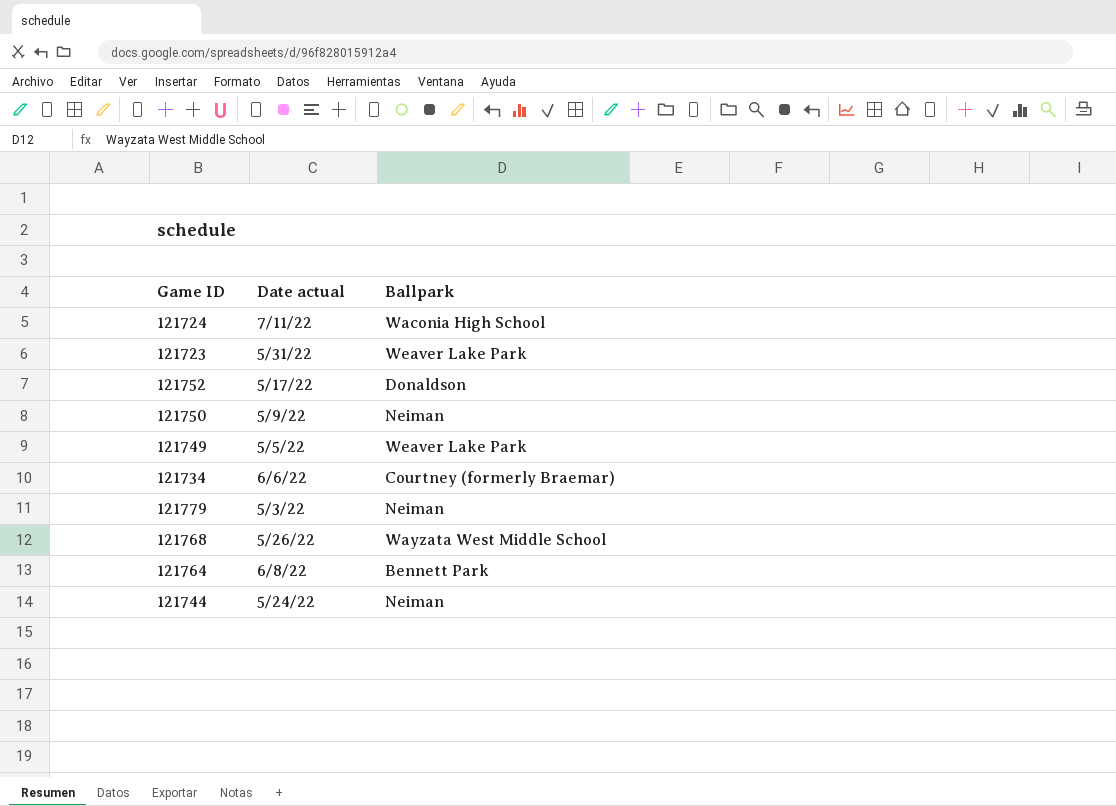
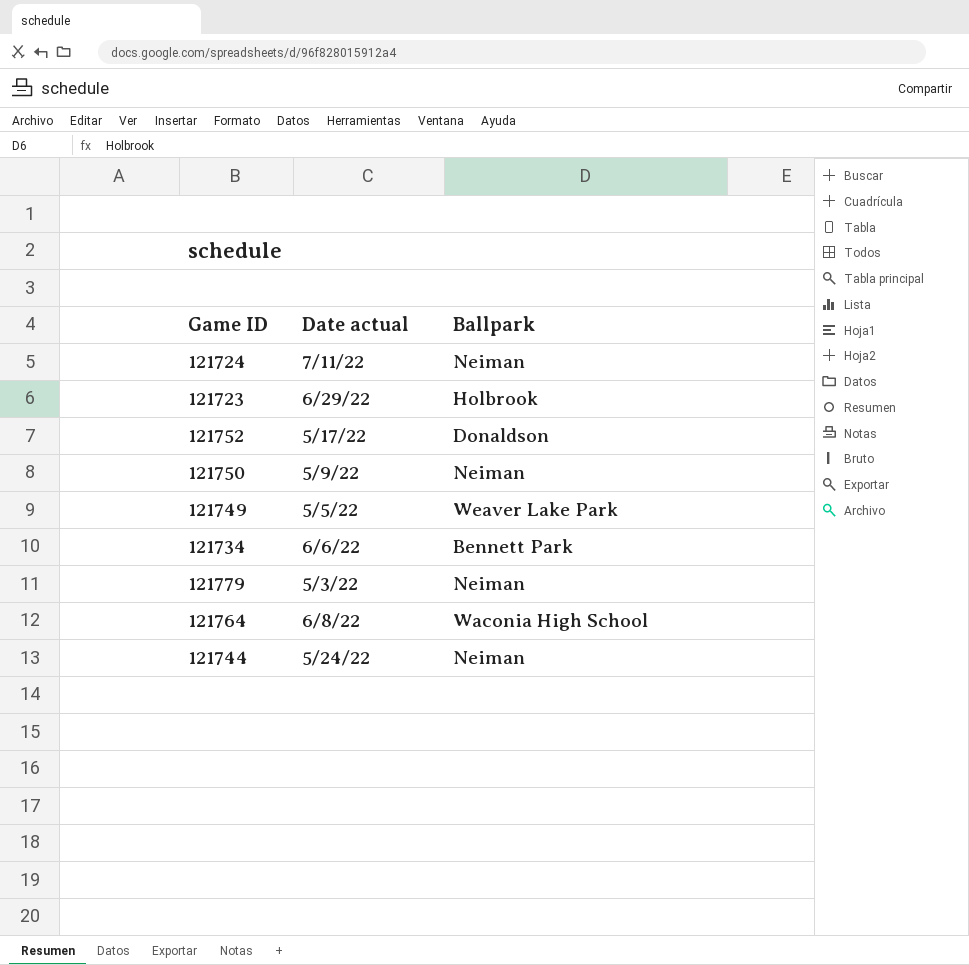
row 121768: 5/26/22 | Wayzata West Middle School -> none
121724 | Ballpark: Waconia High School -> Neiman
121723 | Date actual: 5/31/22 -> 6/29/22
121723 | Ballpark: Weaver Lake Park -> Holbrook
121734 | Ballpark: Courtney (formerly Braemar) -> Bennett Park
121764 | Ballpark: Bennett Park -> Waconia High School

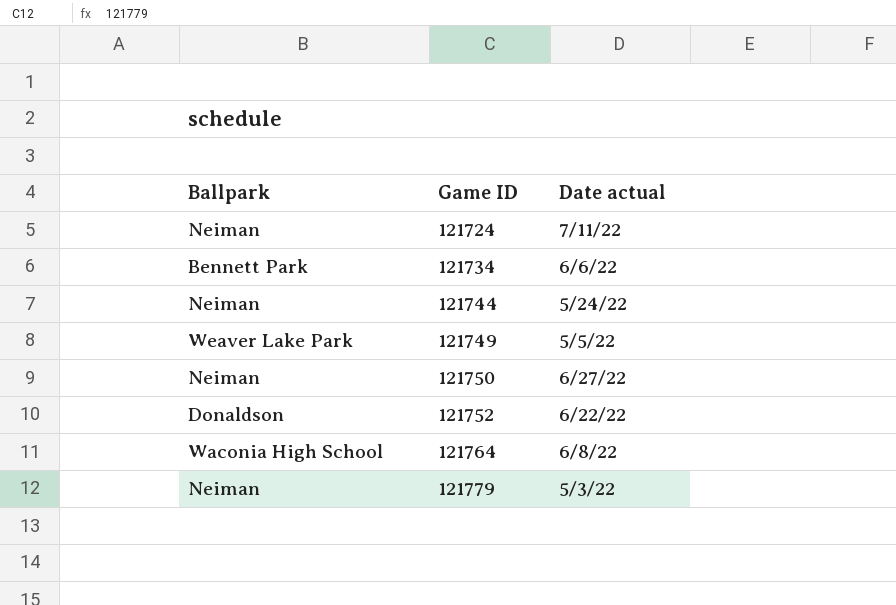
row order: none -> Game ID ascending
column Ballpark | position: 3 -> 1
row 121723: 6/29/22 | Holbrook -> none
121750 | Date actual: 5/9/22 -> 6/27/22
121752 | Date actual: 5/17/22 -> 6/22/22

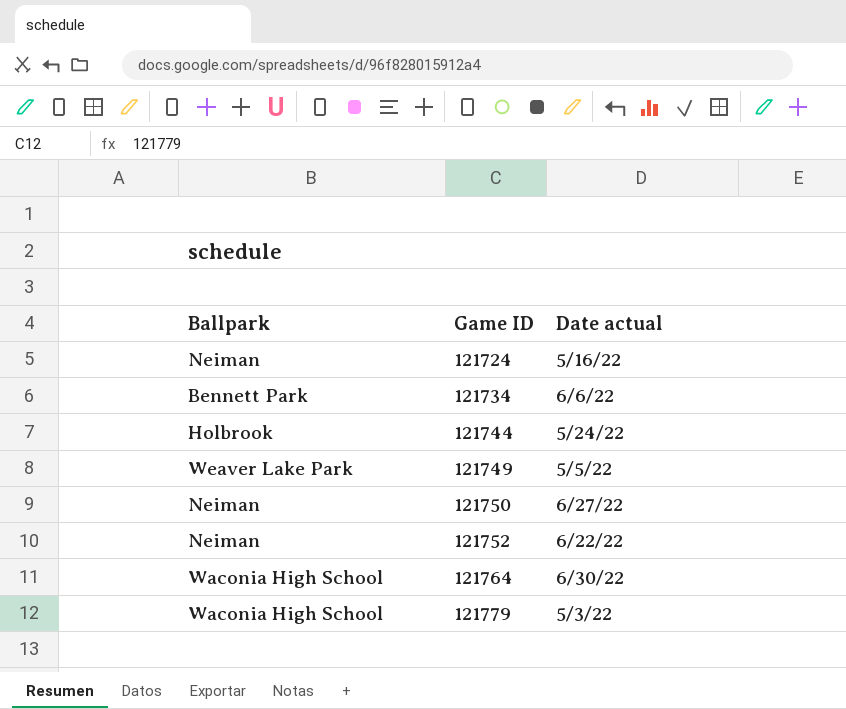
121724 | Date actual: 7/11/22 -> 5/16/22
121744 | Ballpark: Neiman -> Holbrook
121752 | Ballpark: Donaldson -> Neiman
121764 | Date actual: 6/8/22 -> 6/30/22
121779 | Ballpark: Neiman -> Waconia High School

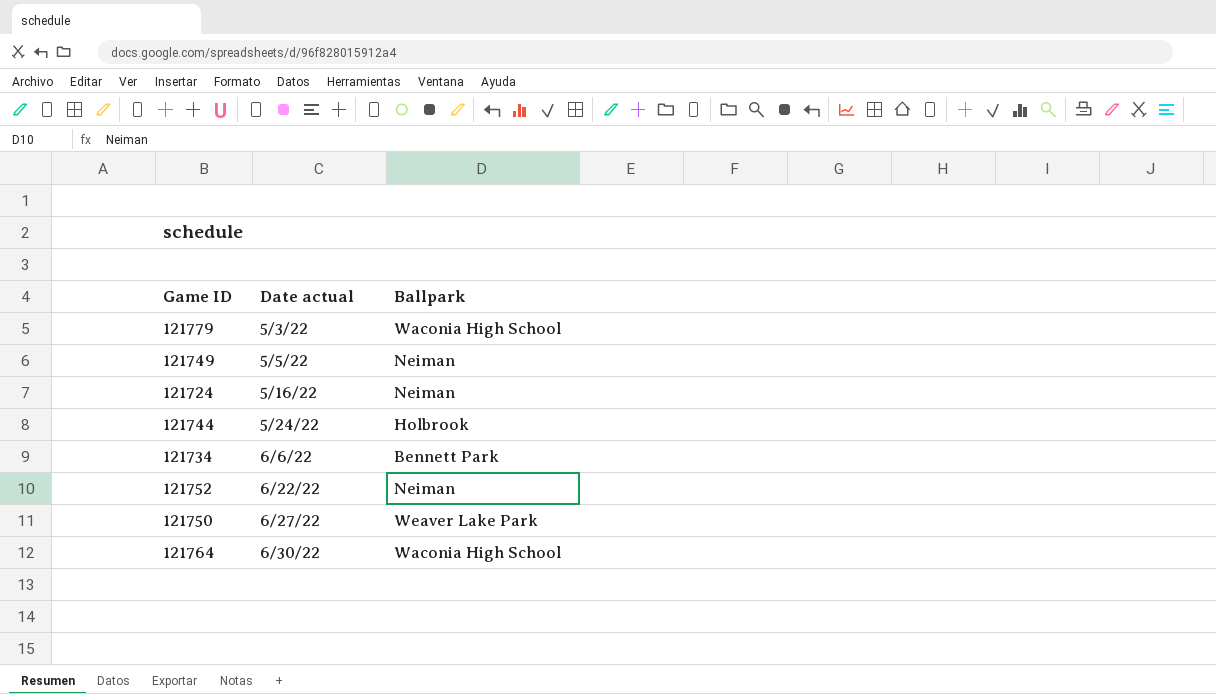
row order: Game ID ascending -> Date actual ascending
column Ballpark | position: 1 -> 3
121749 | Ballpark: Weaver Lake Park -> Neiman
121750 | Ballpark: Neiman -> Weaver Lake Park

